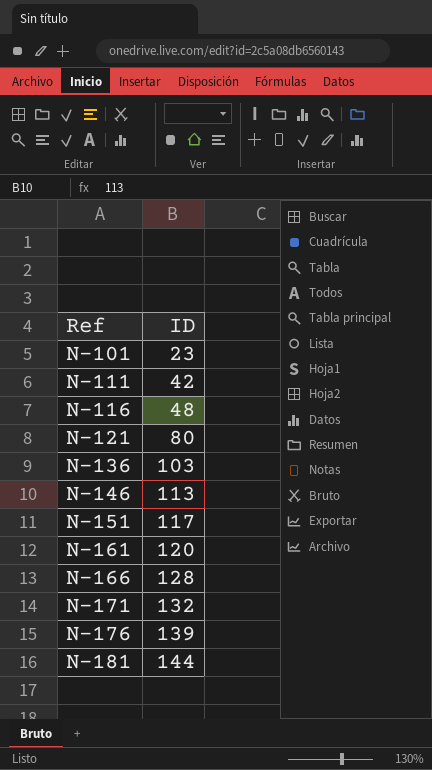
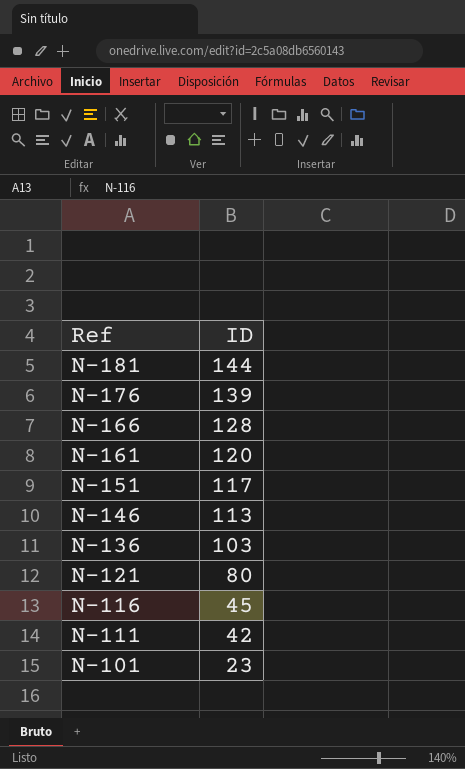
row order: Ref ascending -> Ref descending
row N-171: 132 -> none
N-116 | ID: 48 -> 45

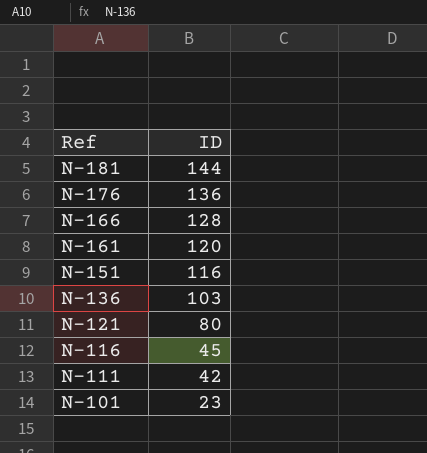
row N-146: 113 -> none
N-176 | ID: 139 -> 136
N-151 | ID: 117 -> 116

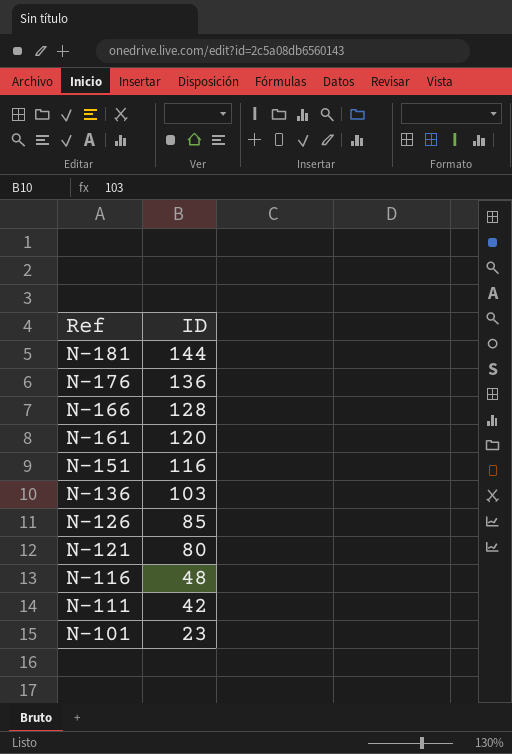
row N-126: none -> 85
N-116 | ID: 45 -> 48

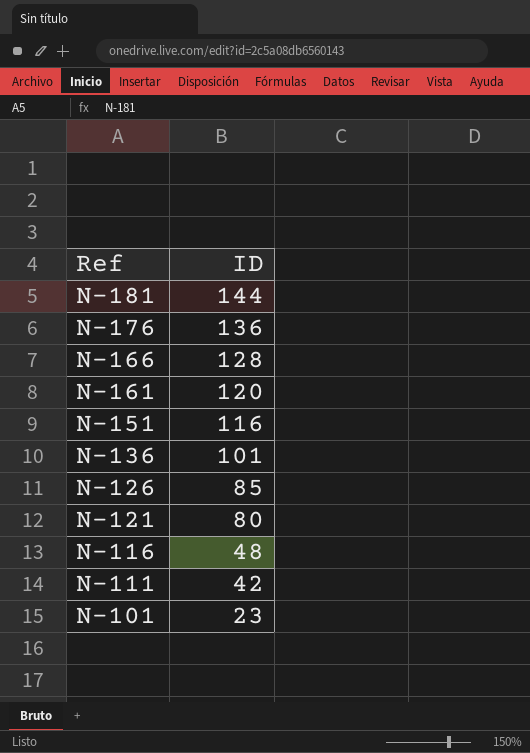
N-136 | ID: 103 -> 101

